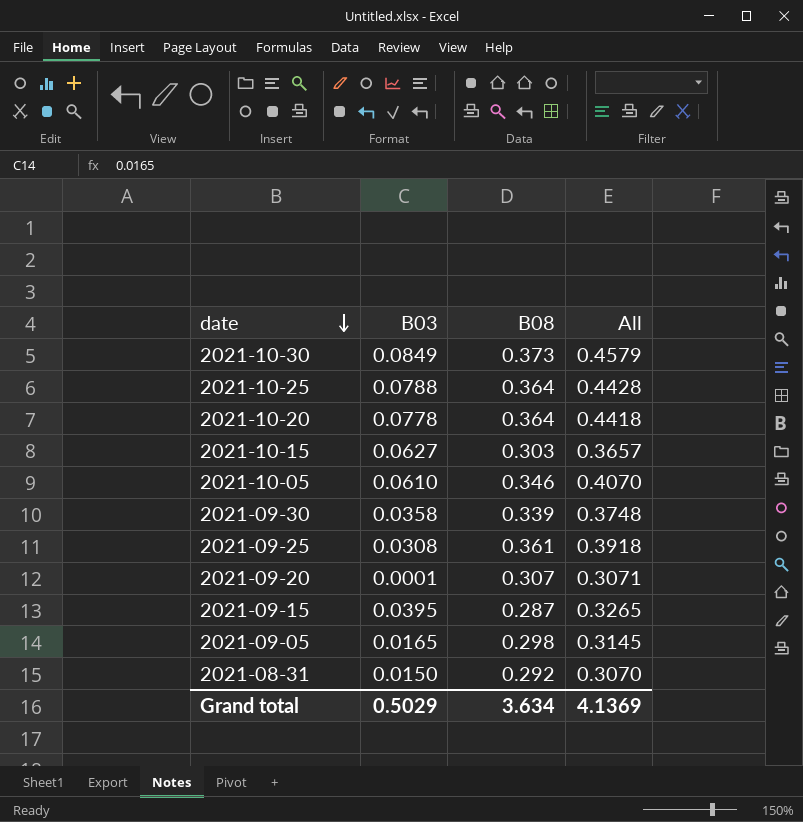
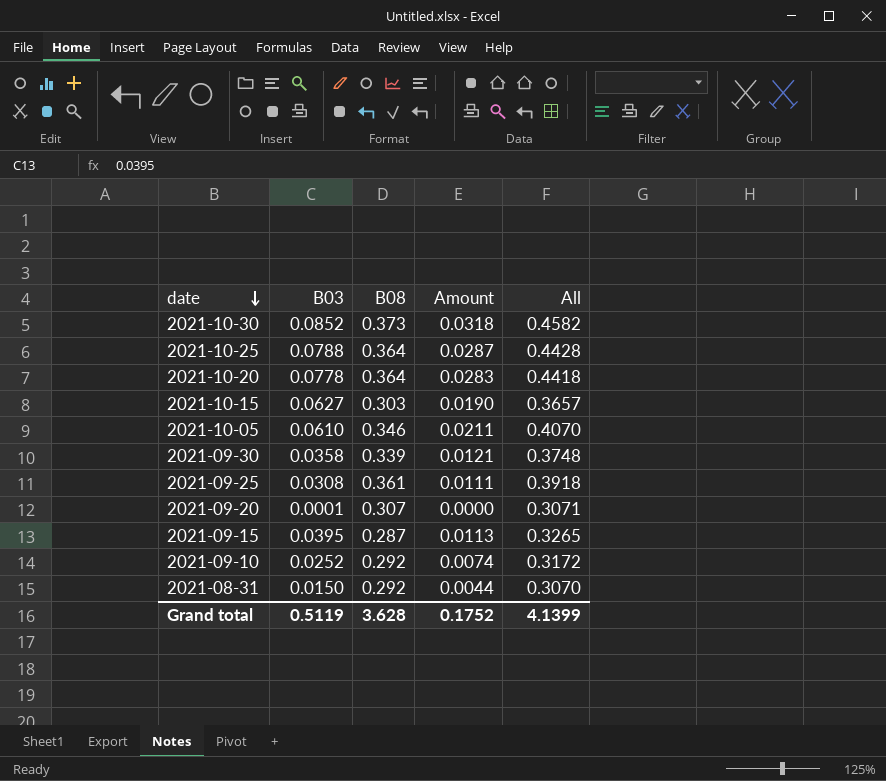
column Amount | formula: none -> [B03] * [B08]
row 2021-09-05: 0.0165 | 0.298 | 0.3145 -> none
2021-10-30 | B03: 0.0849 -> 0.0852
2021-10-30 | All: 0.4579 -> 0.4582
row 2021-09-10: none -> 0.0252 | 0.292 | 0.0074 | 0.3172
Grand total | B03: 0.5029 -> 0.5119
Grand total | B08: 3.634 -> 3.628
Grand total | All: 4.1369 -> 4.1399

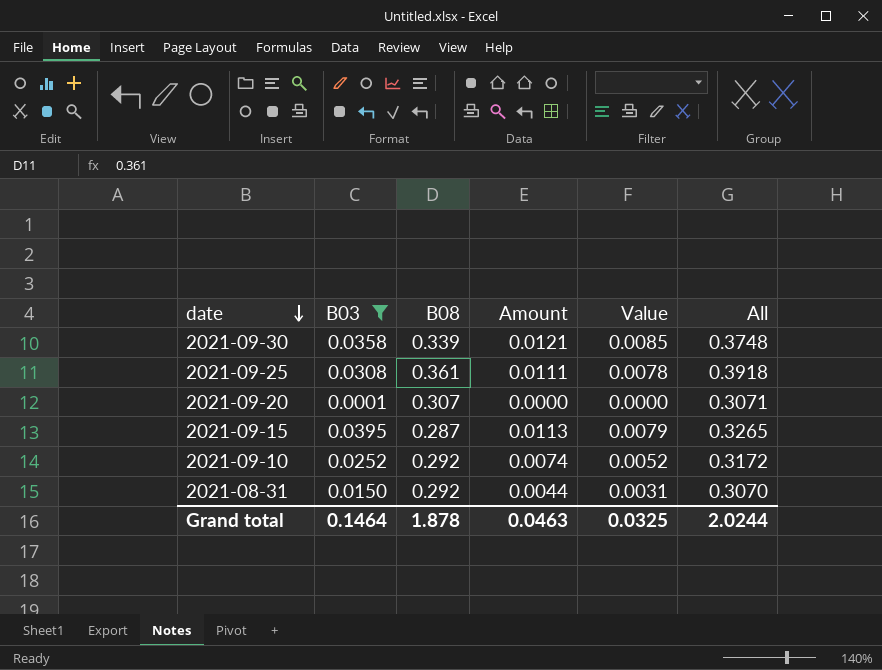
filter: none -> B03 <= 0.0395
column Value | formula: none -> [Amount] * 0.7
Grand total | B03: 0.5119 -> 0.1464
Grand total | B08: 3.628 -> 1.878
Grand total | Amount: 0.1752 -> 0.0463
Grand total | All: 4.1399 -> 2.0244

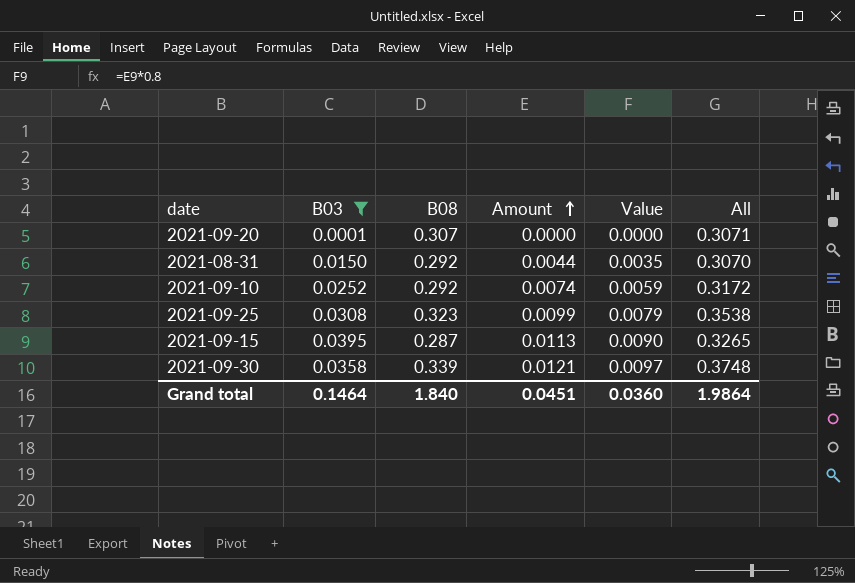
row order: date descending -> Amount ascending
column Value | formula: [Amount] * 0.7 -> [Amount] * 0.8
2021-09-25 | B08: 0.361 -> 0.323
2021-09-25 | Amount: 0.0111 -> 0.0099
2021-09-25 | All: 0.3918 -> 0.3538
Grand total | B08: 1.878 -> 1.840
Grand total | Amount: 0.0463 -> 0.0451
Grand total | Value: 0.0325 -> 0.0360
Grand total | All: 2.0244 -> 1.9864

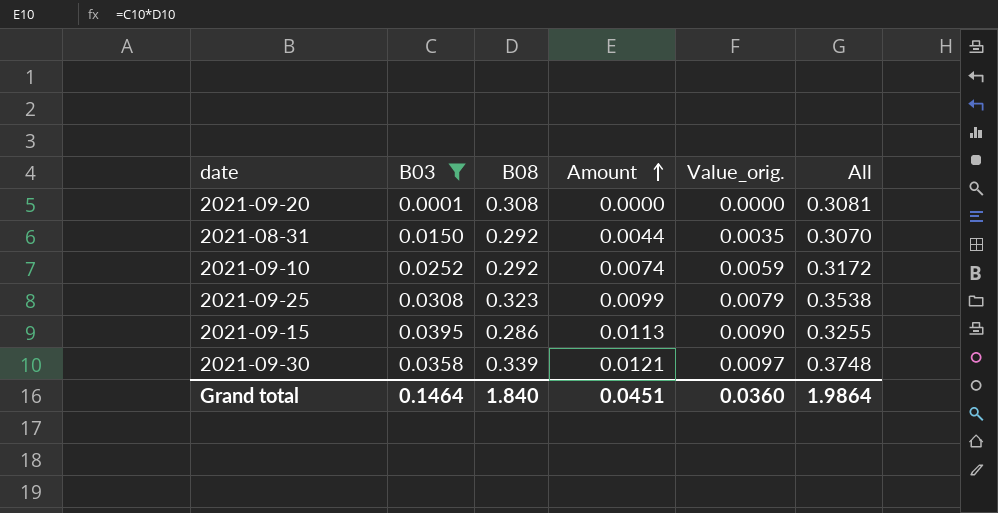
column name: Value -> Value_orig.
2021-09-20 | B08: 0.307 -> 0.308
2021-09-20 | All: 0.3071 -> 0.3081
2021-09-15 | B08: 0.287 -> 0.286
2021-09-15 | All: 0.3265 -> 0.3255

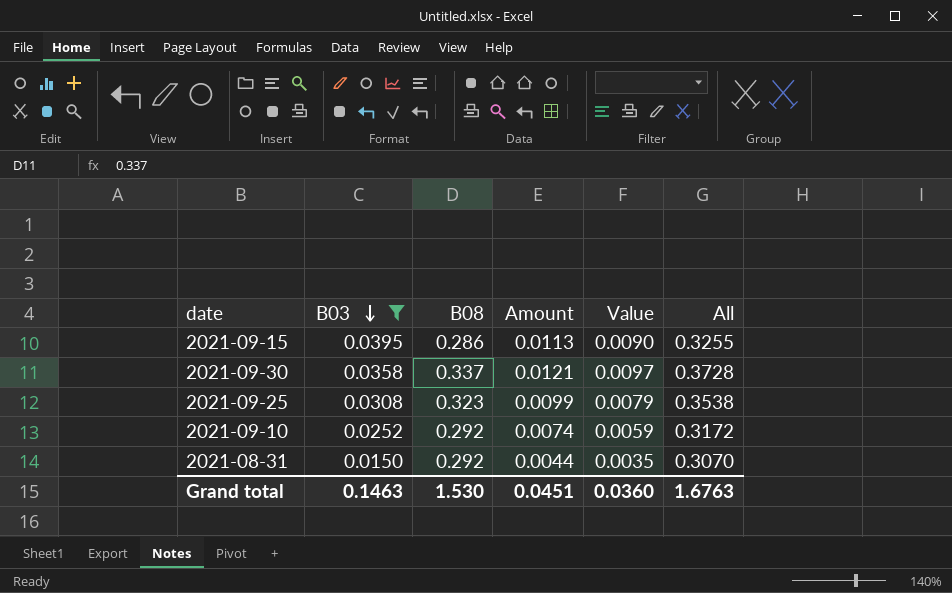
row order: Amount ascending -> B03 descending
column name: Value_orig. -> Value
row 2021-09-20: 0.0001 | 0.308 | 0.0000 | 0.0000 | 0.3081 -> none
2021-09-30 | B08: 0.339 -> 0.337
2021-09-30 | All: 0.3748 -> 0.3728
Grand total | B03: 0.1464 -> 0.1463
Grand total | B08: 1.840 -> 1.530
Grand total | All: 1.9864 -> 1.6763

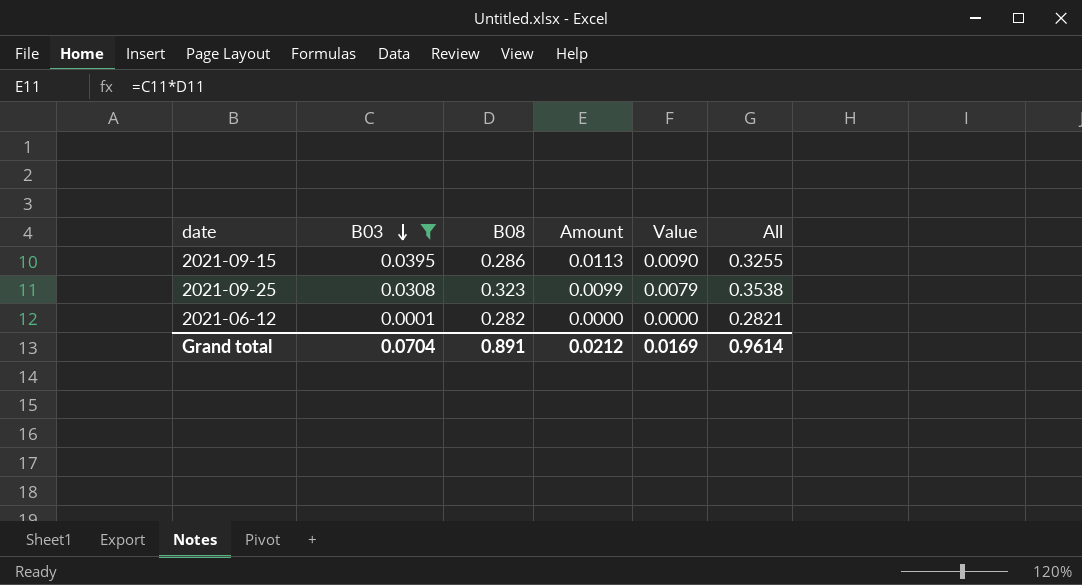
row 2021-09-30: 0.0358 | 0.337 | 0.0121 | 0.0097 | 0.3728 -> none
row 2021-09-10: 0.0252 | 0.292 | 0.0074 | 0.0059 | 0.3172 -> none
row 2021-08-31: 0.0150 | 0.292 | 0.0044 | 0.0035 | 0.3070 -> none
row 2021-06-12: none -> 0.0001 | 0.282 | 0.0000 | 0.0000 | 0.2821
Grand total | B03: 0.1463 -> 0.0704
Grand total | B08: 1.530 -> 0.891
Grand total | Amount: 0.0451 -> 0.0212
Grand total | Value: 0.0360 -> 0.0169
Grand total | All: 1.6763 -> 0.9614

